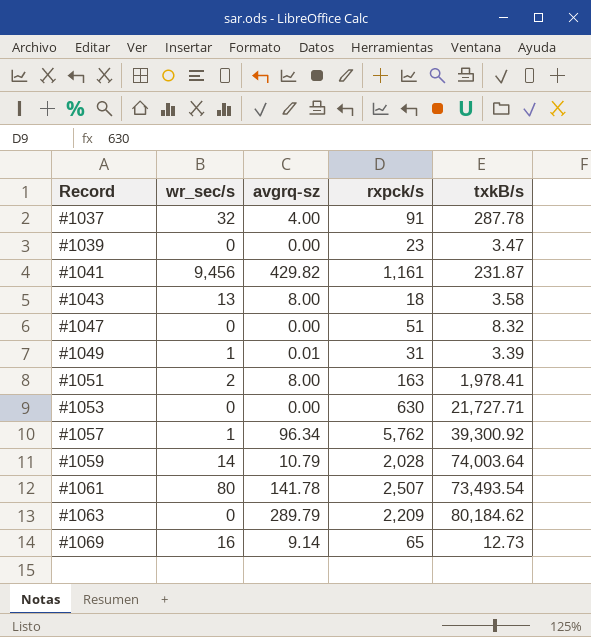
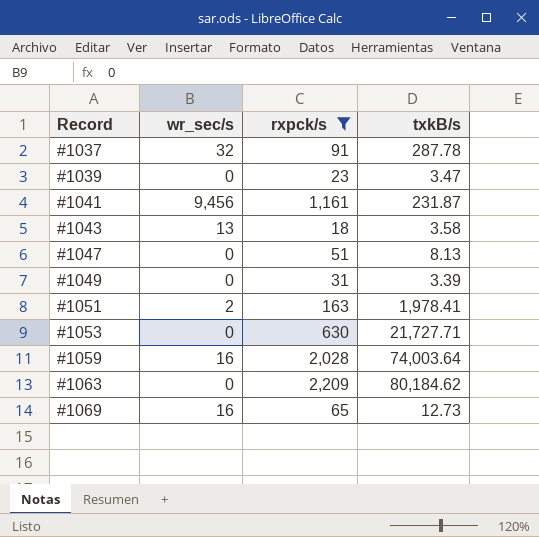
filter: none -> rxpck/s <= 2,209
column avgrq-sz | position: 3 -> none
#1047 | txkB/s: 8.32 -> 8.13
#1049 | wr_sec/s: 1 -> 0
#1059 | wr_sec/s: 14 -> 16

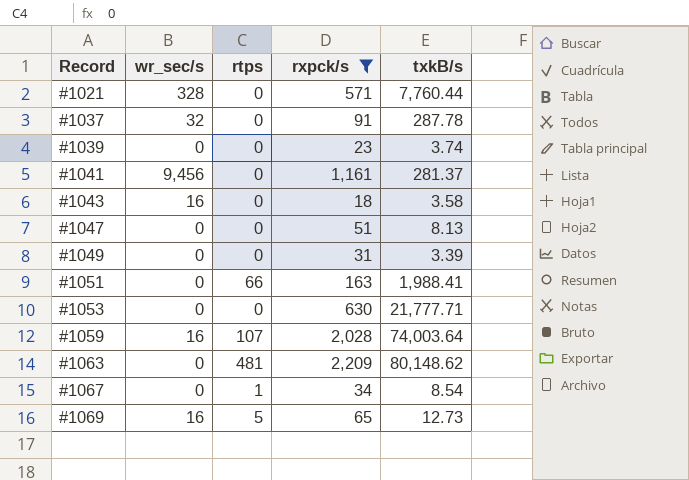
column rtps | position: none -> 3
row #1021: none -> 328 | 0 | 571 | 7,760.44
#1039 | txkB/s: 3.47 -> 3.74
#1041 | txkB/s: 231.87 -> 281.37
#1043 | wr_sec/s: 13 -> 16
#1051 | wr_sec/s: 2 -> 0
#1051 | txkB/s: 1,978.41 -> 1,988.41
#1053 | txkB/s: 21,727.71 -> 21,777.71
#1063 | txkB/s: 80,184.62 -> 80,148.62
row #1067: none -> 0 | 1 | 34 | 8.54

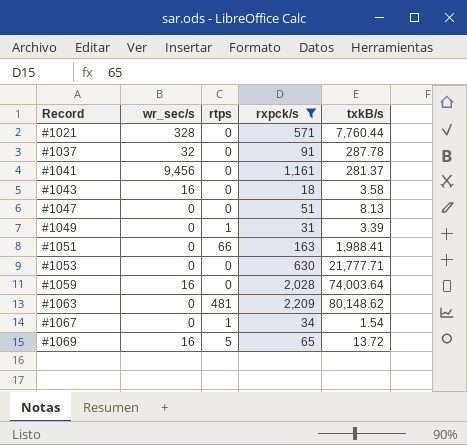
row #1039: 0 | 0 | 23 | 3.74 -> none
#1049 | rtps: 0 -> 1
#1059 | rtps: 107 -> 0
#1067 | txkB/s: 8.54 -> 1.54
#1069 | txkB/s: 12.73 -> 13.72

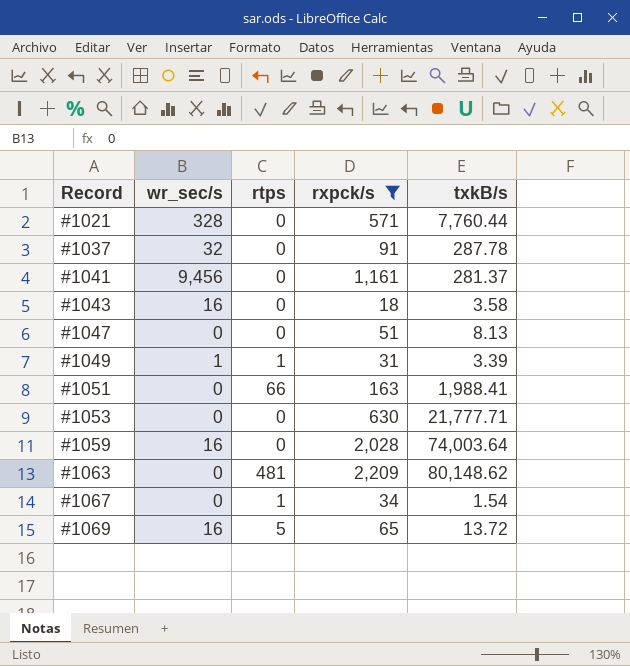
#1049 | wr_sec/s: 0 -> 1

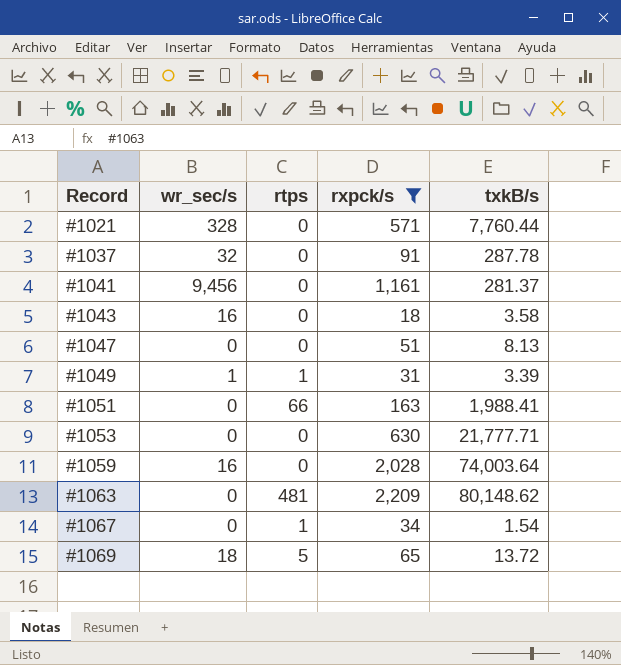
#1069 | wr_sec/s: 16 -> 18

